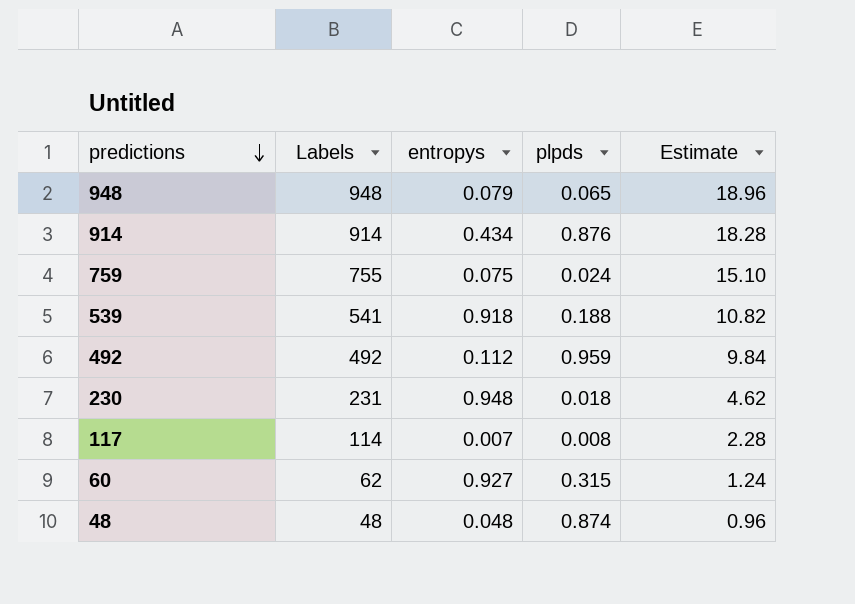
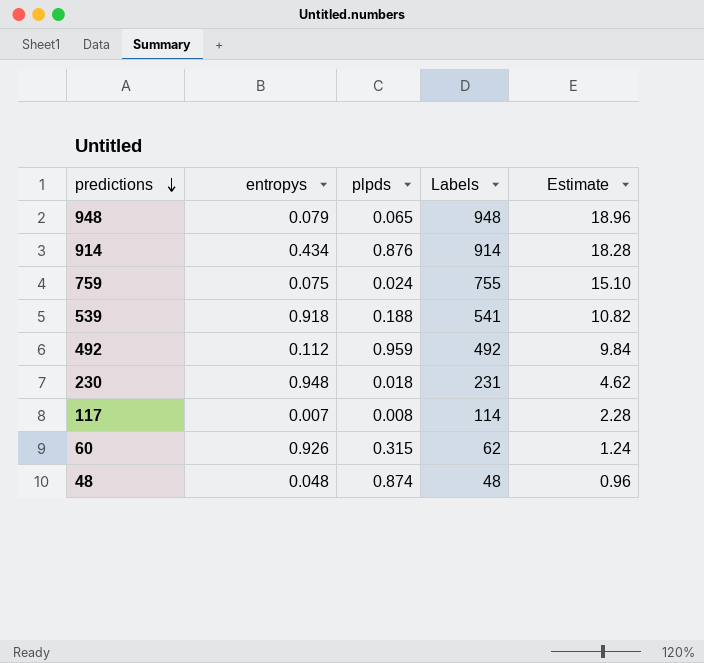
column Labels | position: 2 -> 4
60 | entropys: 0.927 -> 0.926

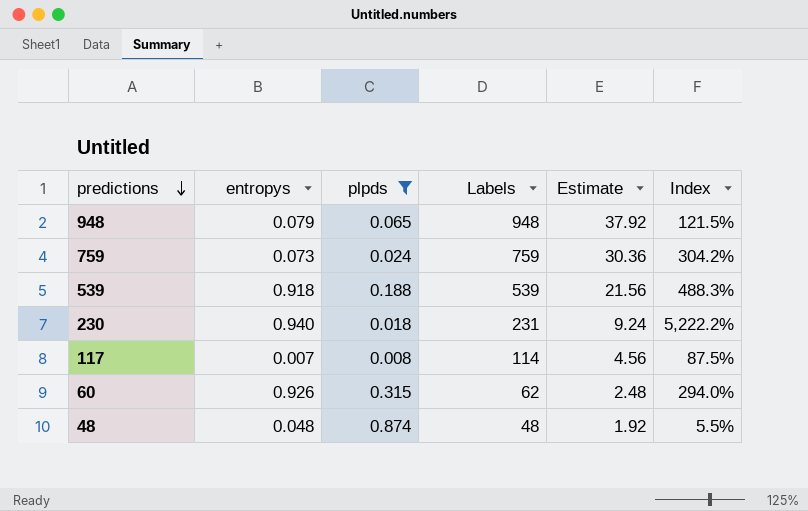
filter: none -> plpds <= 0.874
column Estimate | formula: [Labels] * 0.02 -> [Labels] * 0.04
column Index | formula: none -> [entropys] / [plpds]
759 | entropys: 0.075 -> 0.073
759 | Labels: 755 -> 759
539 | Labels: 541 -> 539
230 | entropys: 0.948 -> 0.940

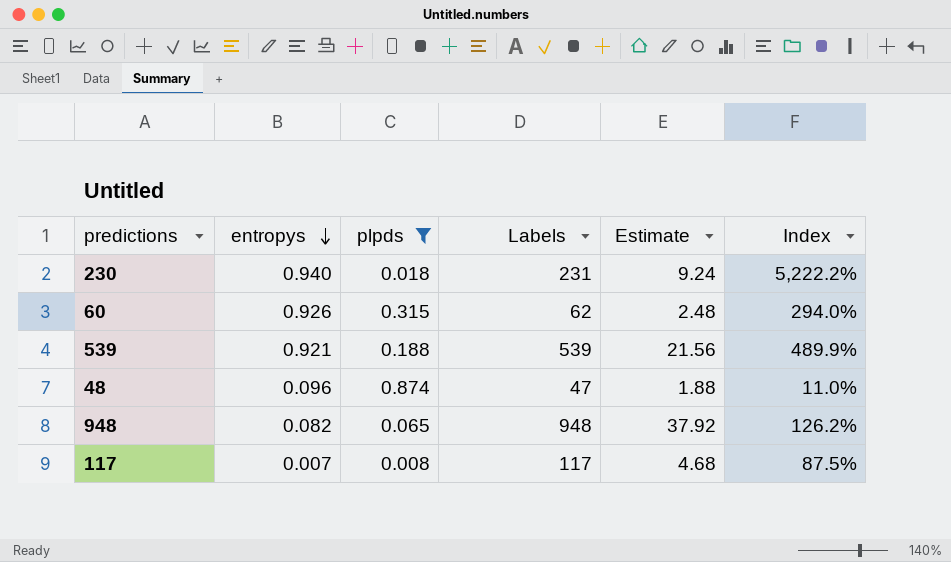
row order: predictions descending -> entropys descending
row 759: 0.073 | 0.024 | 759 | 30.36 | 304.2% -> none
539 | entropys: 0.918 -> 0.921
539 | Index: 488.3% -> 489.9%
48 | entropys: 0.048 -> 0.096
48 | Labels: 48 -> 47
48 | Estimate: 1.92 -> 1.88
48 | Index: 5.5% -> 11.0%
948 | entropys: 0.079 -> 0.082
948 | Index: 121.5% -> 126.2%
117 | Labels: 114 -> 117
117 | Estimate: 4.56 -> 4.68

